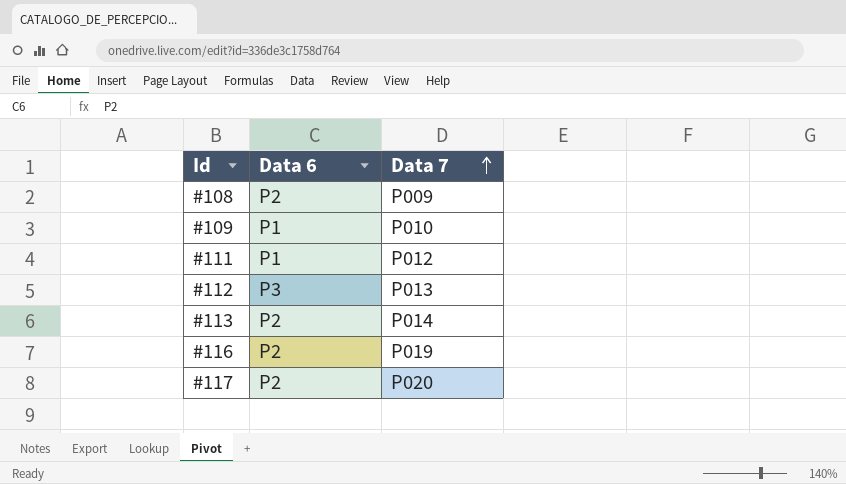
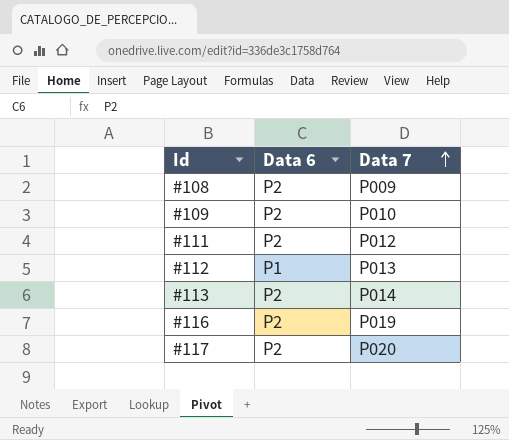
#109 | Data 6: P1 -> P2
#111 | Data 6: P1 -> P2
#112 | Data 6: P3 -> P1

